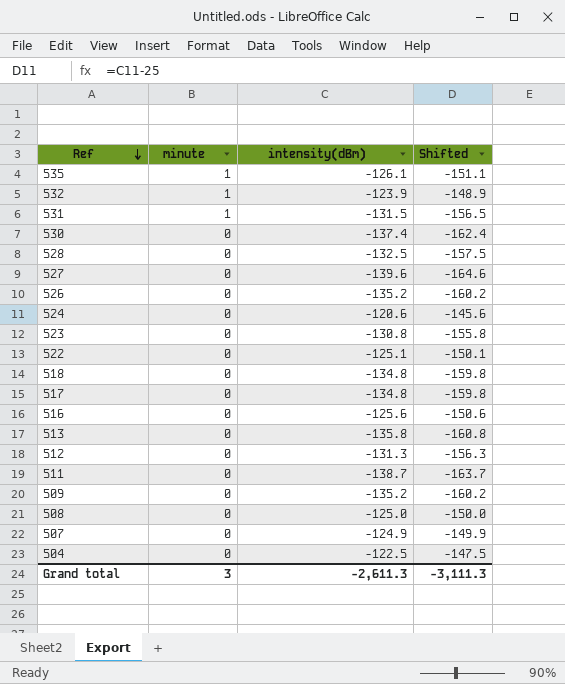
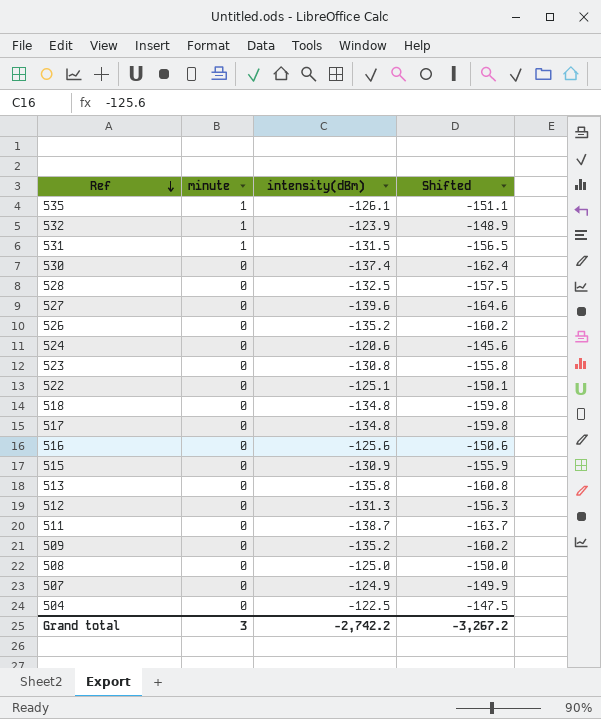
row 515: none -> 0 | -130.9 | -155.9
Grand total | intensity(dBm): -2,611.3 -> -2,742.2
Grand total | Shifted: -3,111.3 -> -3,267.2

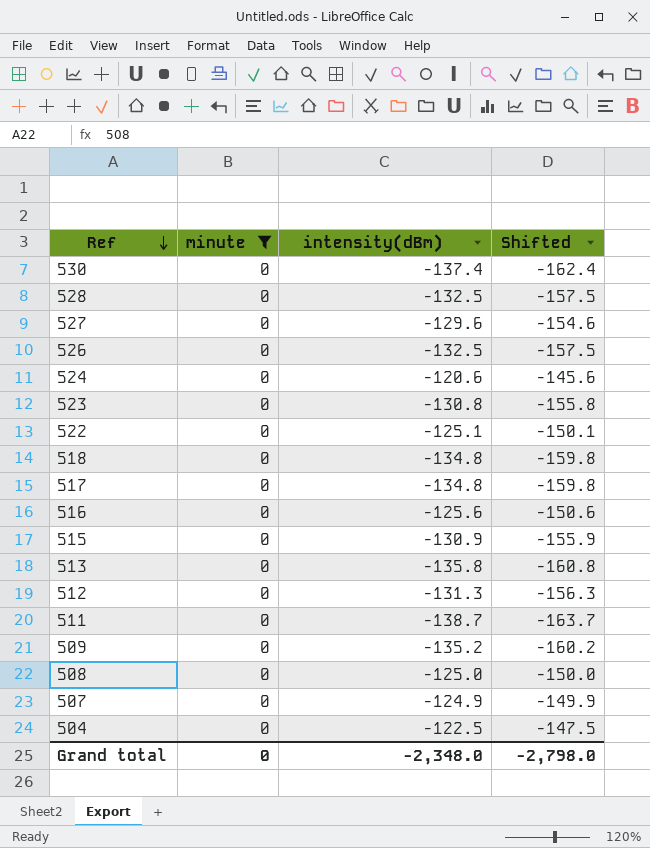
filter: none -> minute = 0
527 | intensity(dBm): -139.6 -> -129.6
527 | Shifted: -164.6 -> -154.6
526 | intensity(dBm): -135.2 -> -132.5
526 | Shifted: -160.2 -> -157.5
Grand total | minute: 3 -> 0
Grand total | intensity(dBm): -2,742.2 -> -2,348.0
Grand total | Shifted: -3,267.2 -> -2,798.0

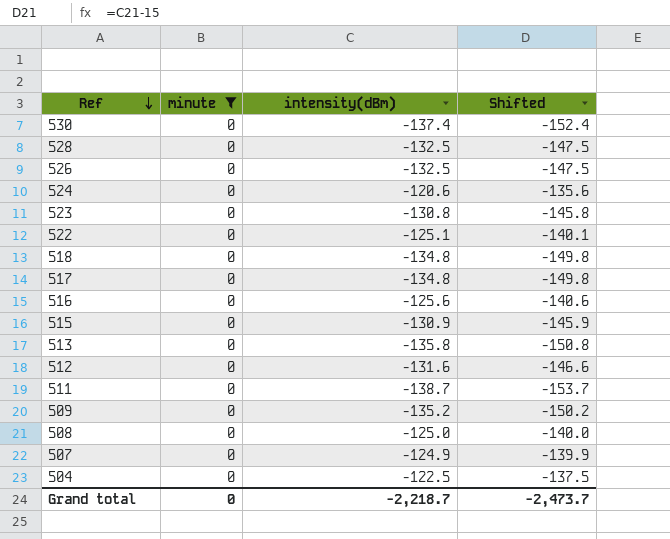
column Shifted | formula: [intensity(dBm)] - 25 -> [intensity(dBm)] - 15
row 527: 0 | -129.6 | -154.6 -> none
512 | intensity(dBm): -131.3 -> -131.6
Grand total | intensity(dBm): -2,348.0 -> -2,218.7
Grand total | Shifted: -2,798.0 -> -2,473.7

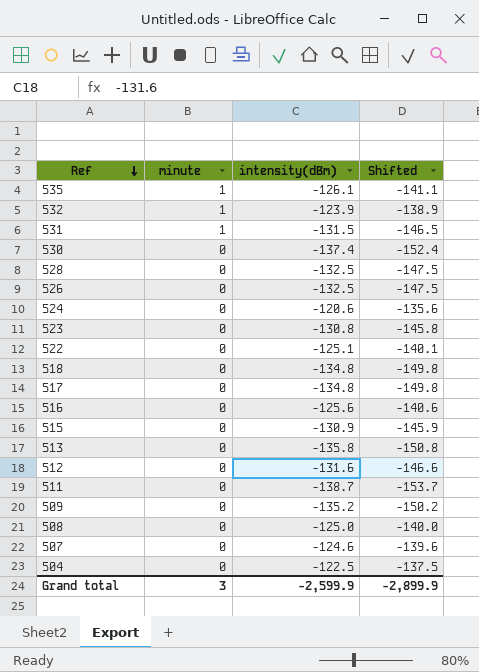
filter: minute = 0 -> none
507 | intensity(dBm): -124.9 -> -124.6
507 | Shifted: -139.9 -> -139.6
Grand total | minute: 0 -> 3
Grand total | intensity(dBm): -2,218.7 -> -2,599.9
Grand total | Shifted: -2,473.7 -> -2,899.9

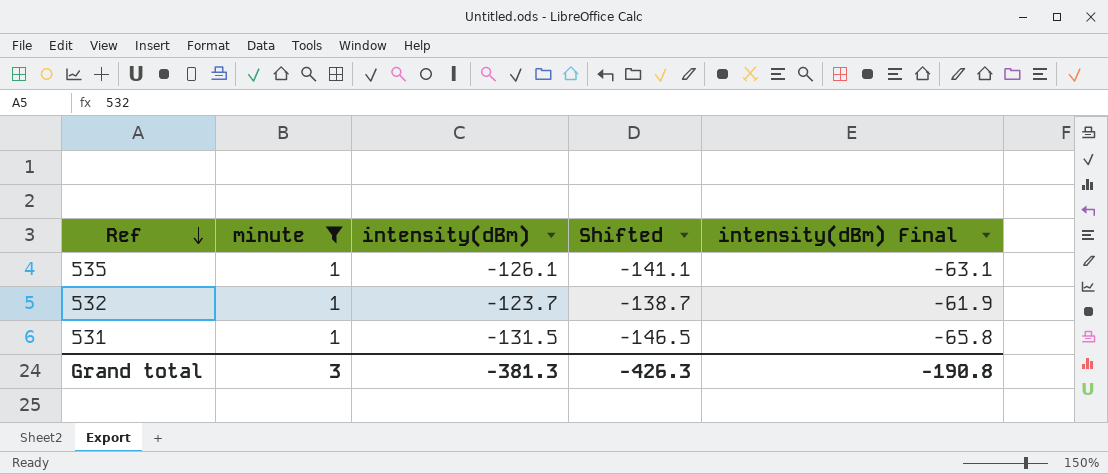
filter: none -> minute = 1
column intensity(dBm) Final | formula: none -> [intensity(dBm)] * 0.5
532 | intensity(dBm): -123.9 -> -123.7
532 | Shifted: -138.9 -> -138.7
Grand total | intensity(dBm): -2,599.9 -> -381.3
Grand total | Shifted: -2,899.9 -> -426.3

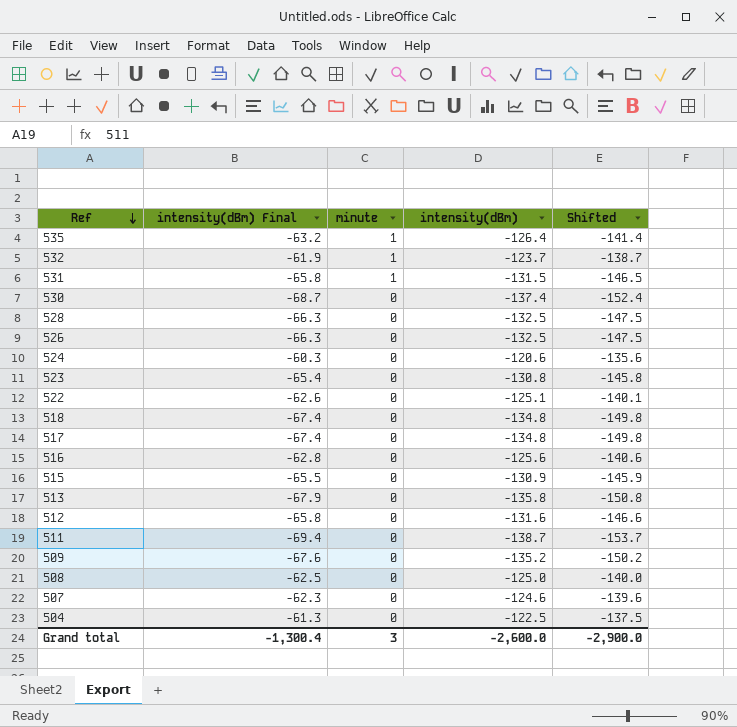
filter: minute = 1 -> none
column intensity(dBm) Final | position: 5 -> 2
535 | intensity(dBm) Final: -63.1 -> -63.2
535 | intensity(dBm): -126.1 -> -126.4
535 | Shifted: -141.1 -> -141.4
Grand total | intensity(dBm) Final: -190.8 -> -1,300.4
Grand total | intensity(dBm): -381.3 -> -2,600.0
Grand total | Shifted: -426.3 -> -2,900.0

